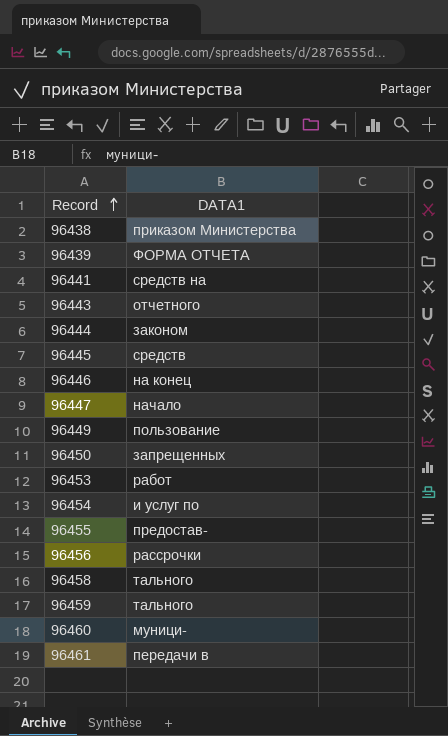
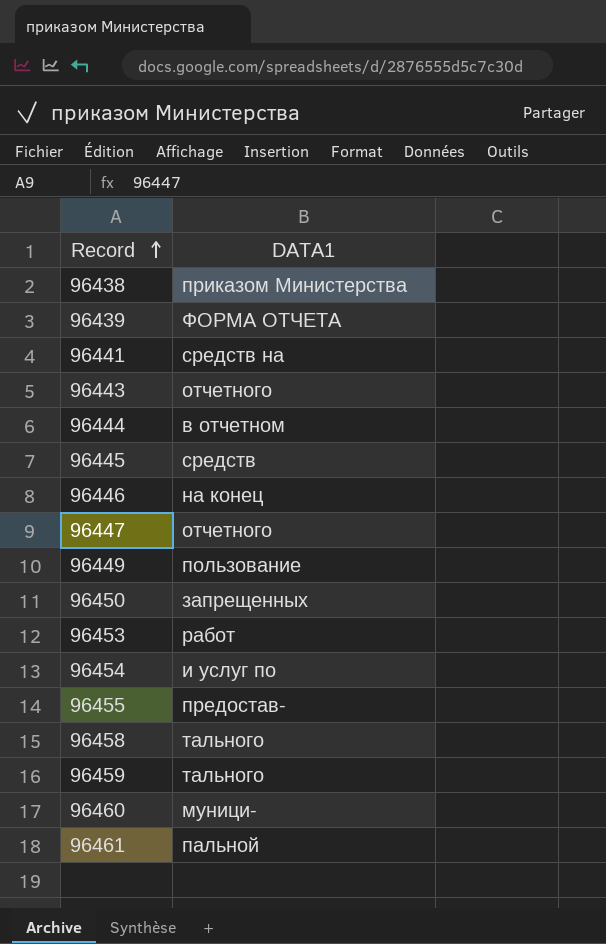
row 96456: рассрочки -> none
96444 | DATA1: законом -> в отчетном
96447 | DATA1: начало -> отчетного
96461 | DATA1: передачи в -> пальной

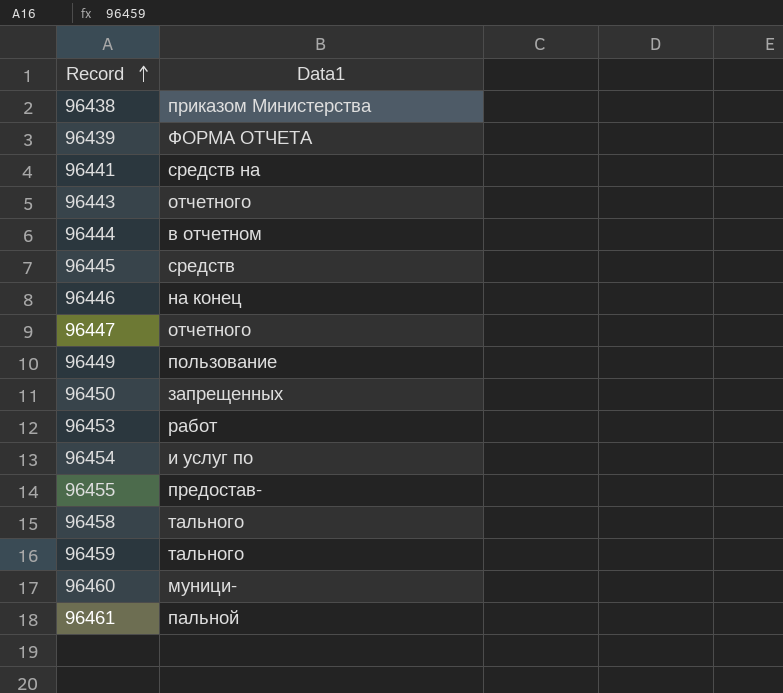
column name: DATA1 -> Data1

